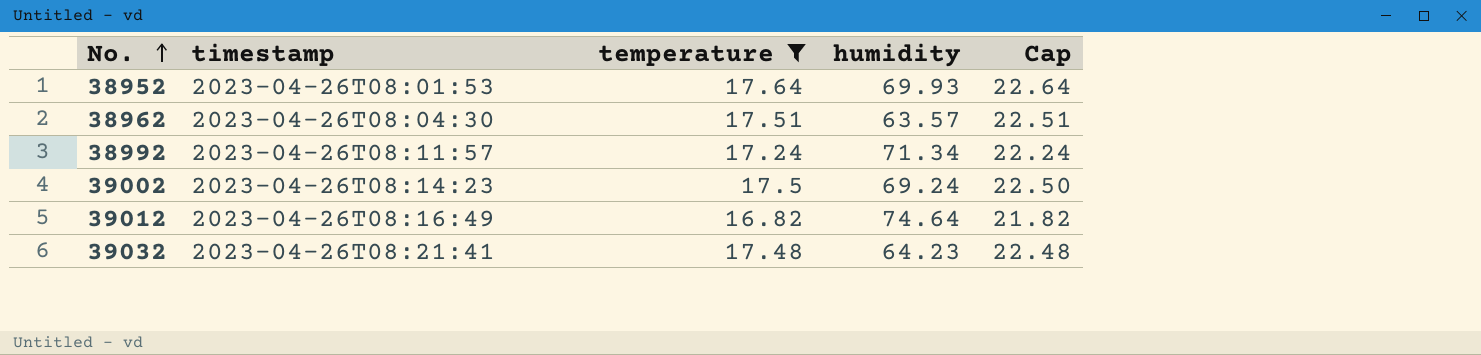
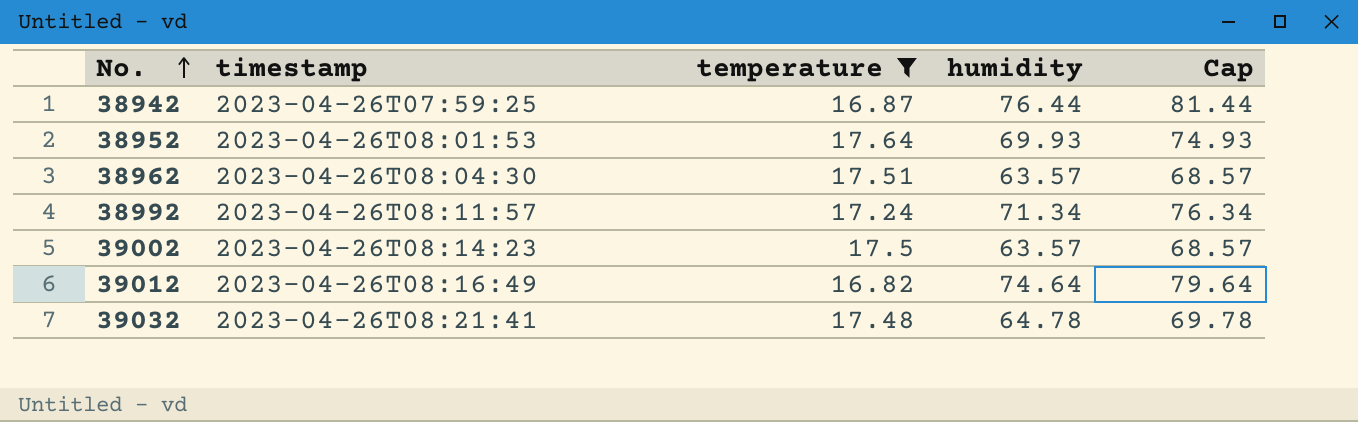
column Cap | formula: [temperature] + 5 -> [humidity] + 5
row 38942: none -> 2023-04-26T07:59:25 | 16.87 | 76.44 | 81.44
39002 | humidity: 69.24 -> 63.57
39032 | humidity: 64.23 -> 64.78

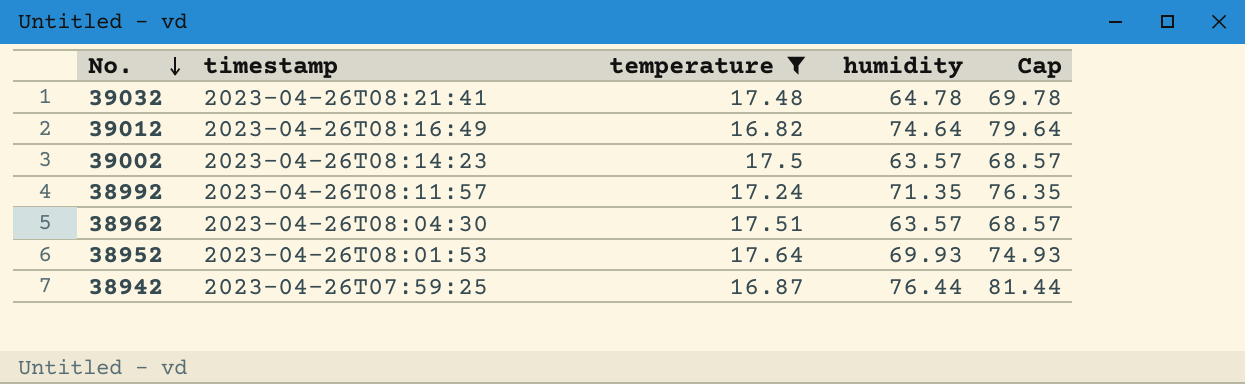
row order: No. ascending -> No. descending
38992 | humidity: 71.34 -> 71.35
38992 | Cap: 76.34 -> 76.35

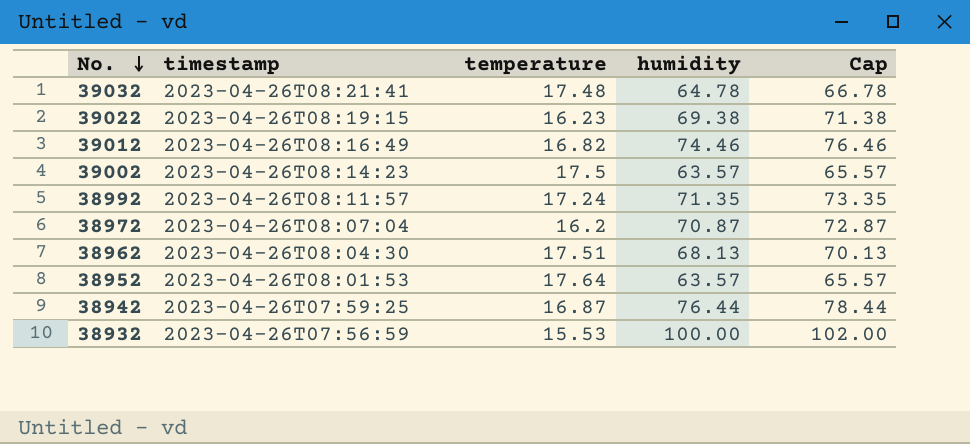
filter: temperature >= 16.82 -> none
column Cap | formula: [humidity] + 5 -> [humidity] + 2
39012 | humidity: 74.64 -> 74.46
38962 | humidity: 63.57 -> 68.13
38952 | humidity: 69.93 -> 63.57

